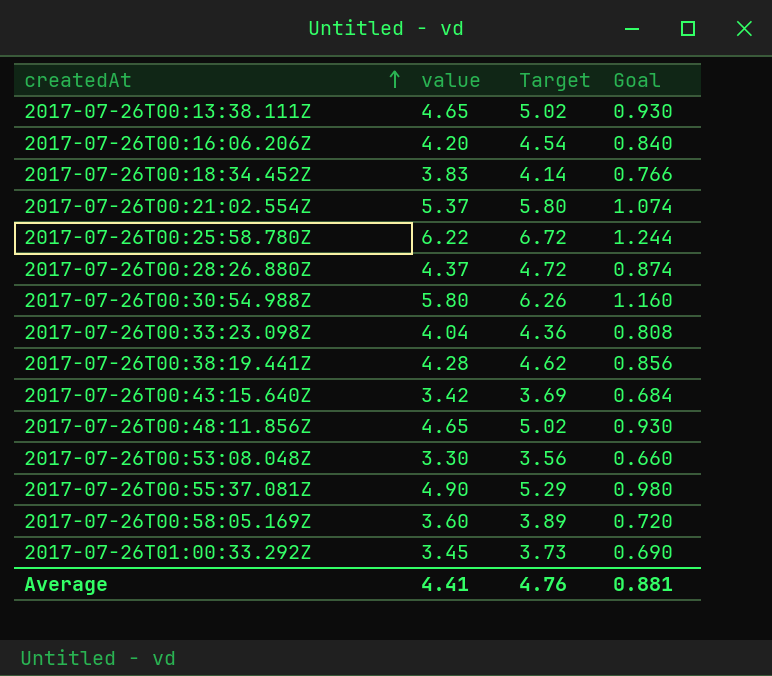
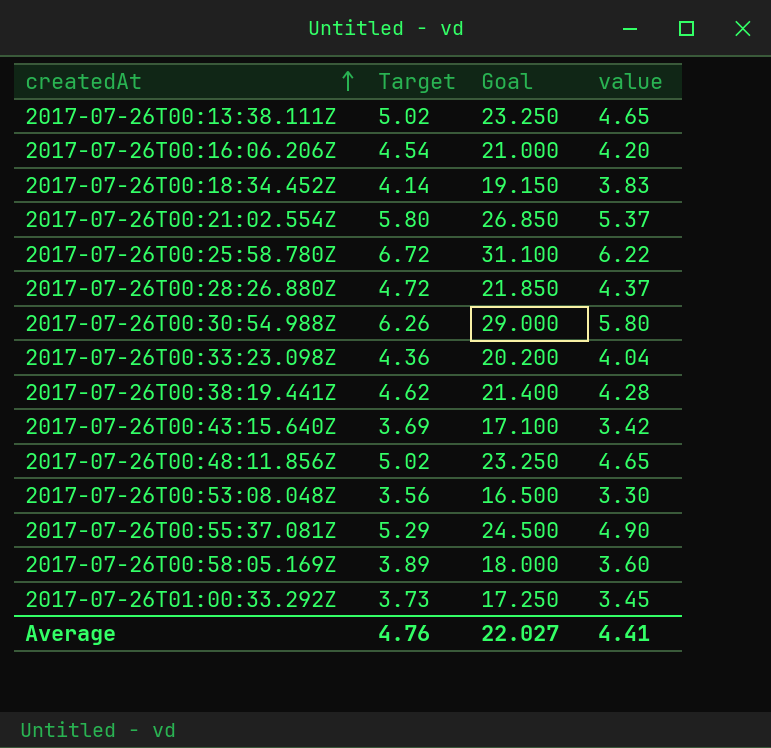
column Goal | formula: [value] * 0.2 -> [value] * 5
column value | position: 2 -> 4
Average | Goal: 0.881 -> 22.027

